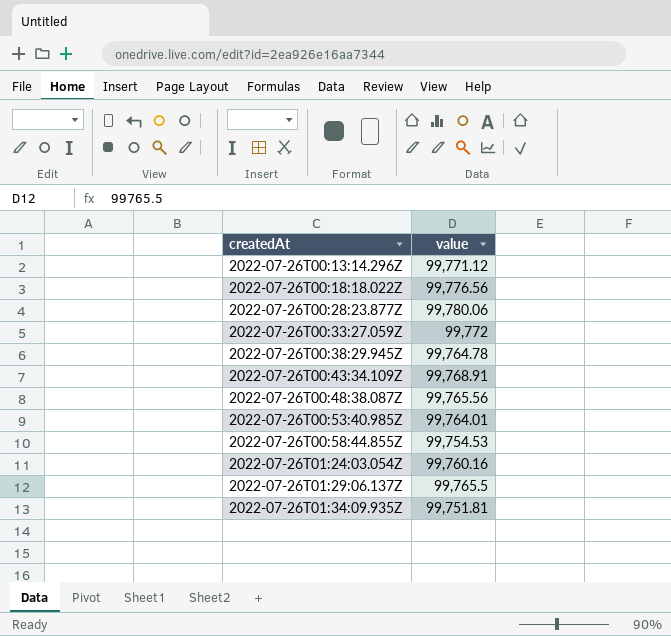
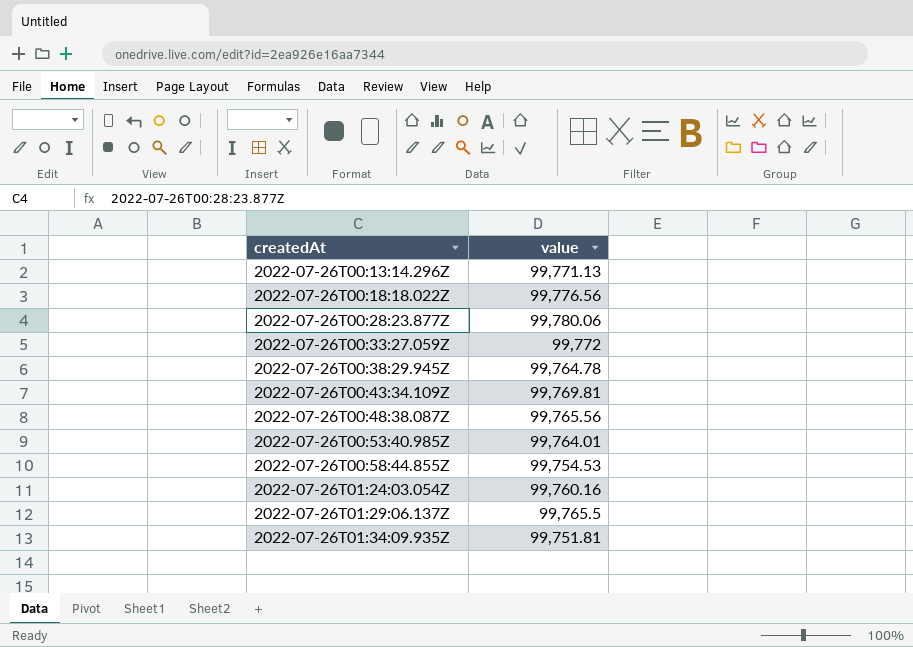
2022-07-26T00:13:14.296Z | value: 99,771.12 -> 99,771.13
2022-07-26T00:43:34.109Z | value: 99,768.91 -> 99,769.81

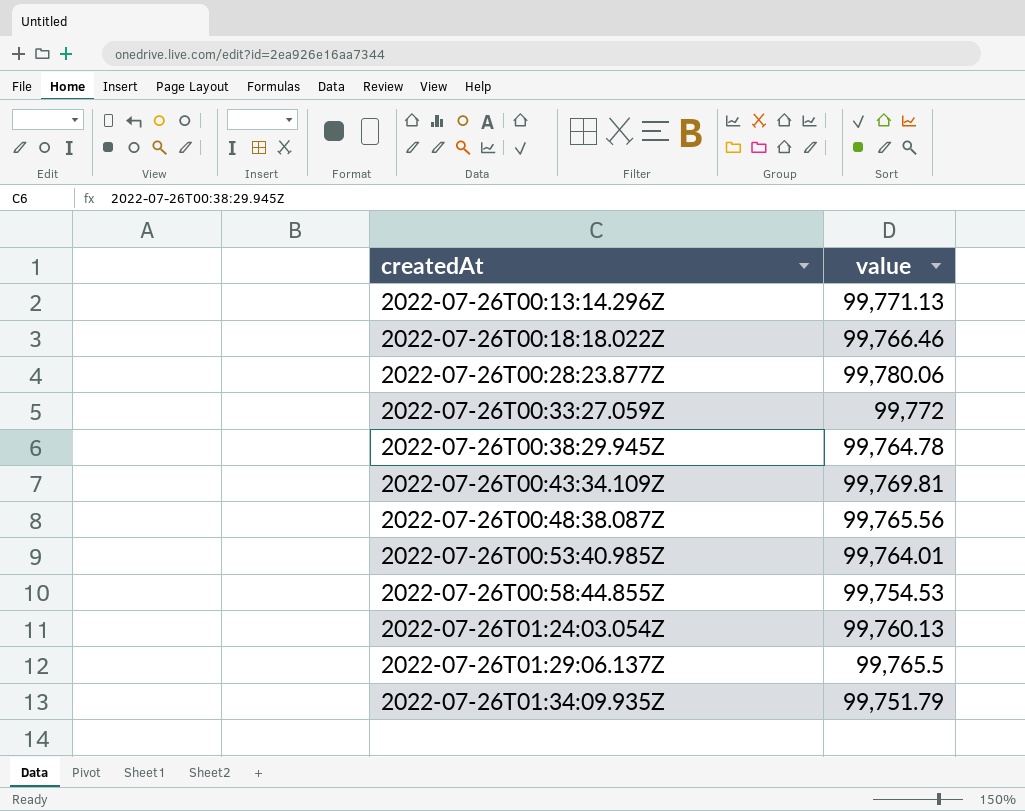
2022-07-26T00:18:18.022Z | value: 99,776.56 -> 99,766.46
2022-07-26T01:24:03.054Z | value: 99,760.16 -> 99,760.13
2022-07-26T01:34:09.935Z | value: 99,751.81 -> 99,751.79

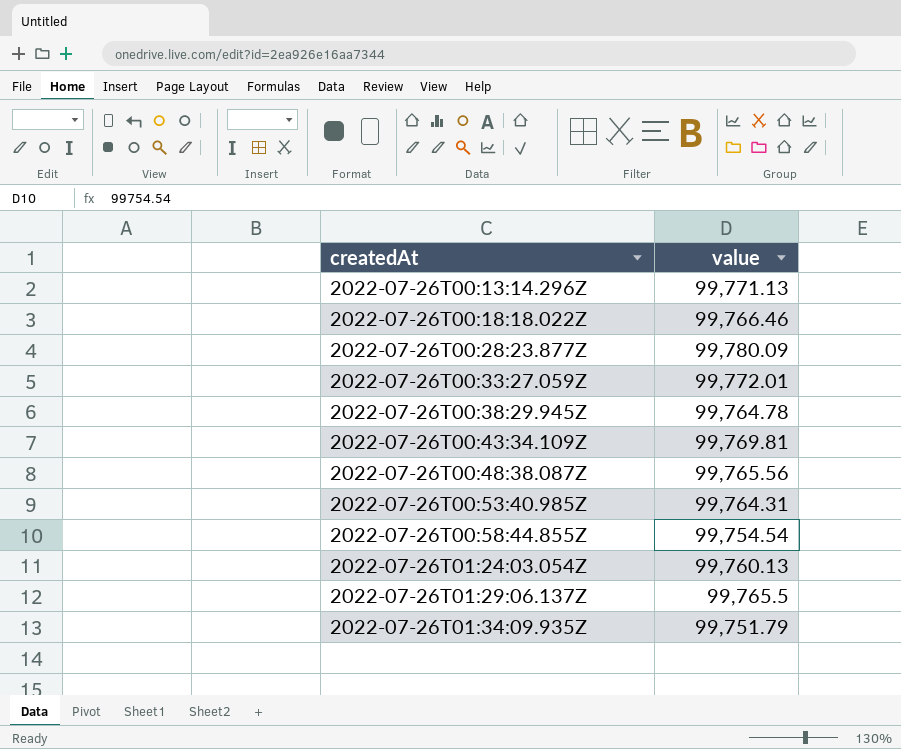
2022-07-26T00:28:23.877Z | value: 99,780.06 -> 99,780.09
2022-07-26T00:33:27.059Z | value: 99,772 -> 99,772.01
2022-07-26T00:53:40.985Z | value: 99,764.01 -> 99,764.31
2022-07-26T00:58:44.855Z | value: 99,754.53 -> 99,754.54

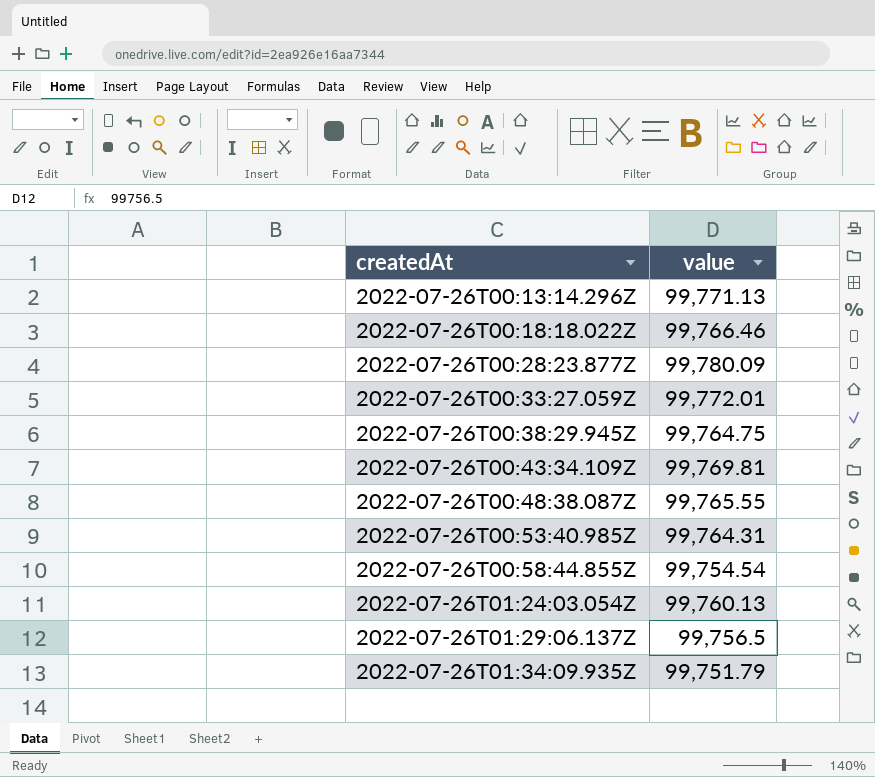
2022-07-26T00:38:29.945Z | value: 99,764.78 -> 99,764.75
2022-07-26T00:48:38.087Z | value: 99,765.56 -> 99,765.55
2022-07-26T01:29:06.137Z | value: 99,765.5 -> 99,756.5

